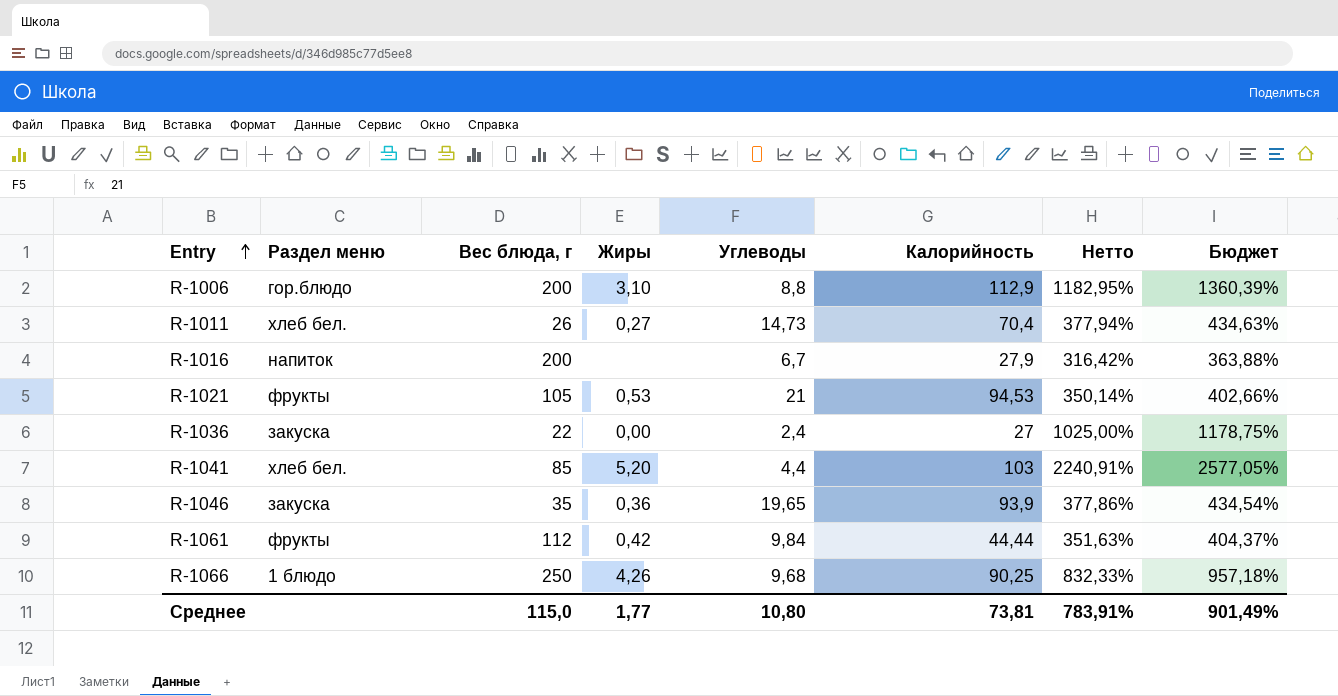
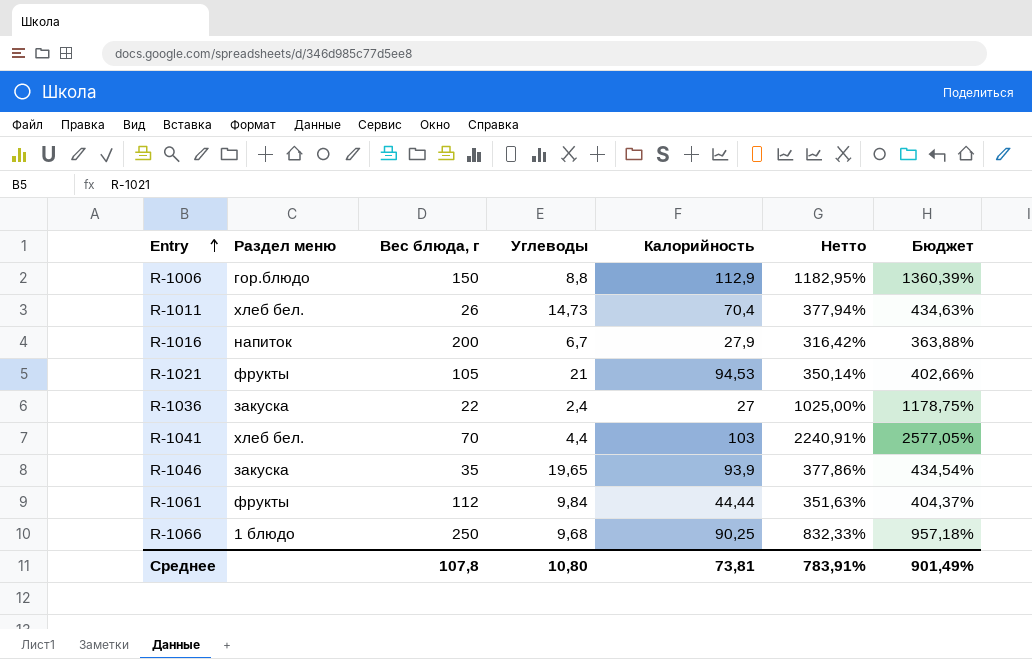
column Жиры | position: 4 -> none
R-1006 | Вес блюда, г: 200 -> 150
R-1041 | Вес блюда, г: 85 -> 70
Среднее | Вес блюда, г: 115,0 -> 107,8

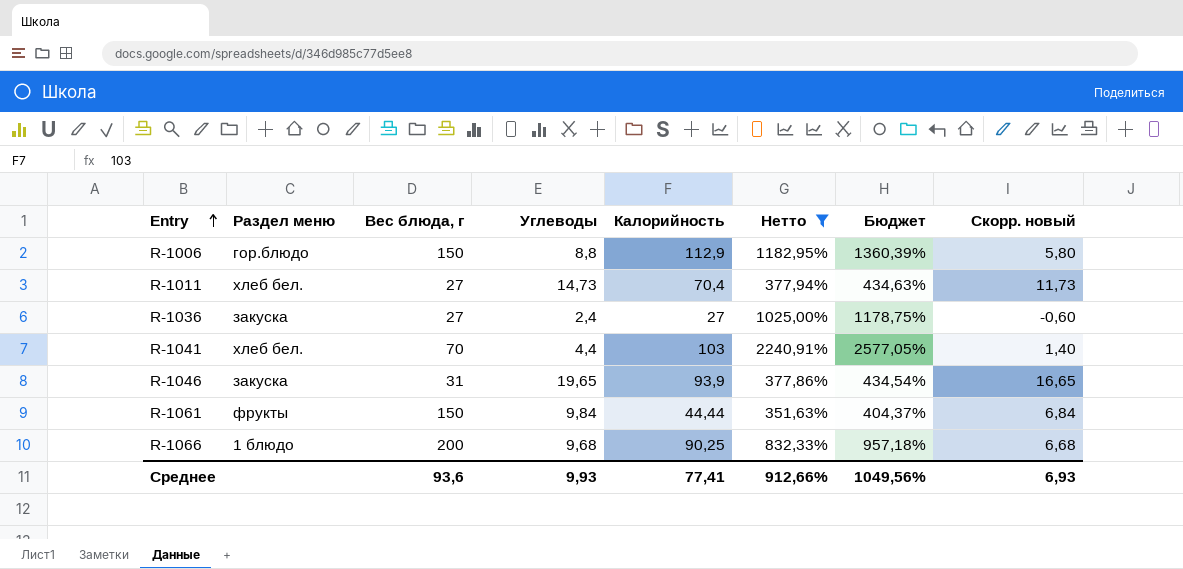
filter: none -> Нетто >= 351,63%
column Скорр. новый | formula: none -> [Углеводы] - 3
R-1011 | Вес блюда, г: 26 -> 27
R-1036 | Вес блюда, г: 22 -> 27
R-1046 | Вес блюда, г: 35 -> 31
R-1061 | Вес блюда, г: 112 -> 150
R-1066 | Вес блюда, г: 250 -> 200
Среднее | Вес блюда, г: 107,8 -> 93,6
Среднее | Углеводы: 10,80 -> 9,93
Среднее | Калорийность: 73,81 -> 77,41
Среднее | Нетто: 783,91% -> 912,66%
Среднее | Бюджет: 901,49% -> 1049,56%

